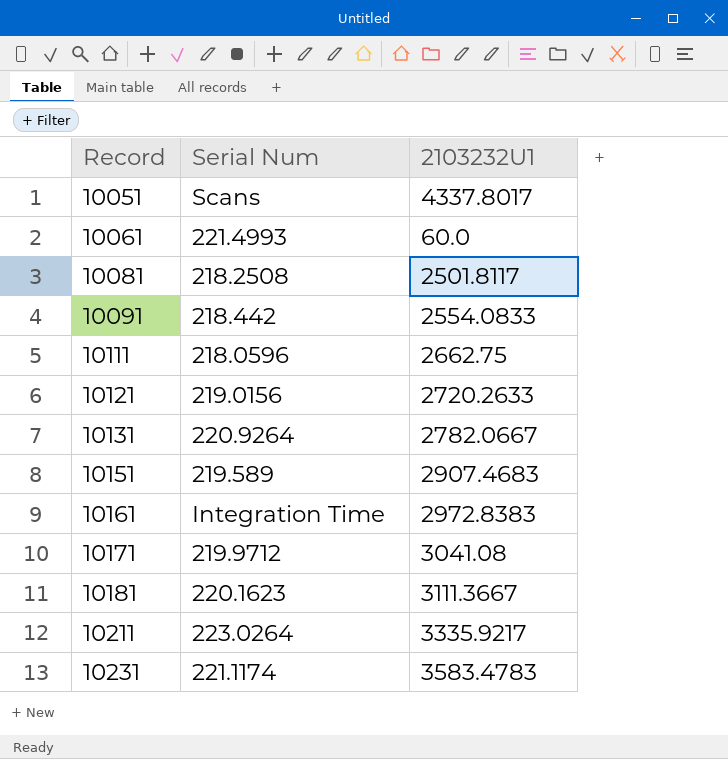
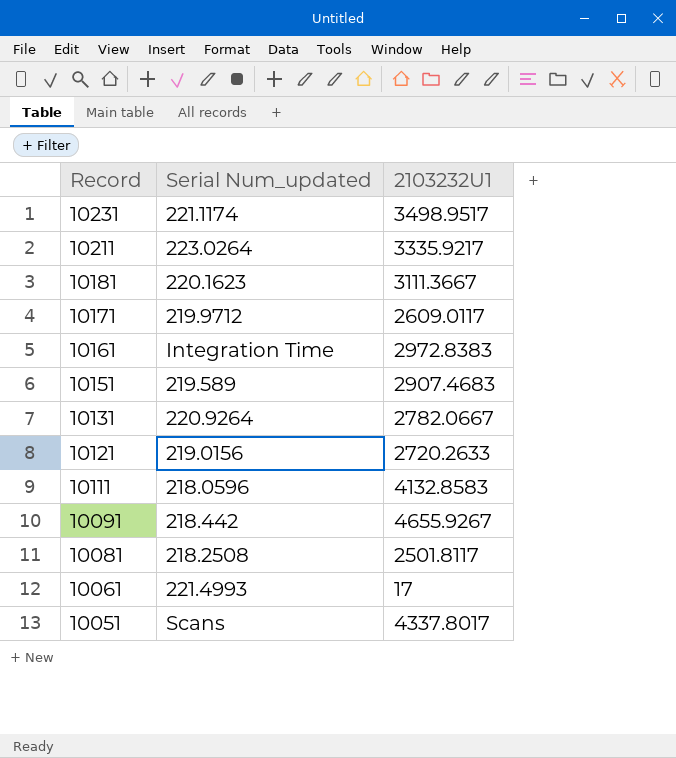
row order: Record ascending -> Record descending
column name: Serial Num -> Serial Num_updated
10231 | 2103232U1: 3583.4783 -> 3498.9517
10171 | 2103232U1: 3041.08 -> 2609.0117
10111 | 2103232U1: 2662.75 -> 4132.8583
10091 | 2103232U1: 2554.0833 -> 4655.9267
10061 | 2103232U1: 60.0 -> 17

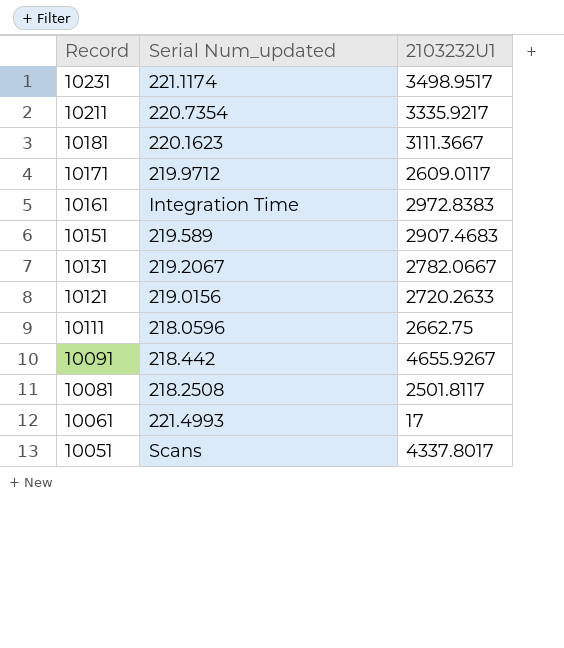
10211 | Serial Num_updated: 223.0264 -> 220.7354
10131 | Serial Num_updated: 220.9264 -> 219.2067
10111 | 2103232U1: 4132.8583 -> 2662.75

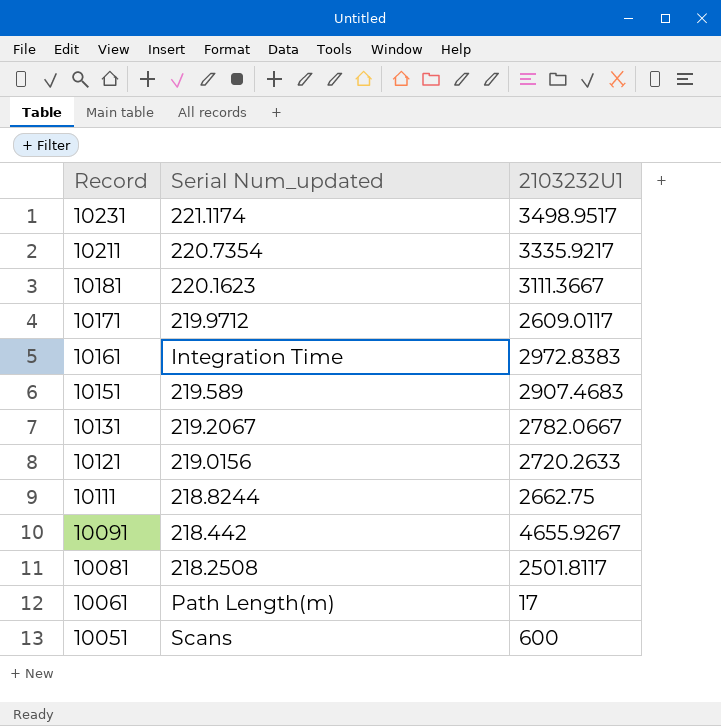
10111 | Serial Num_updated: 218.0596 -> 218.8244
10061 | Serial Num_updated: 221.4993 -> Path Length(m)
10051 | 2103232U1: 4337.8017 -> 600

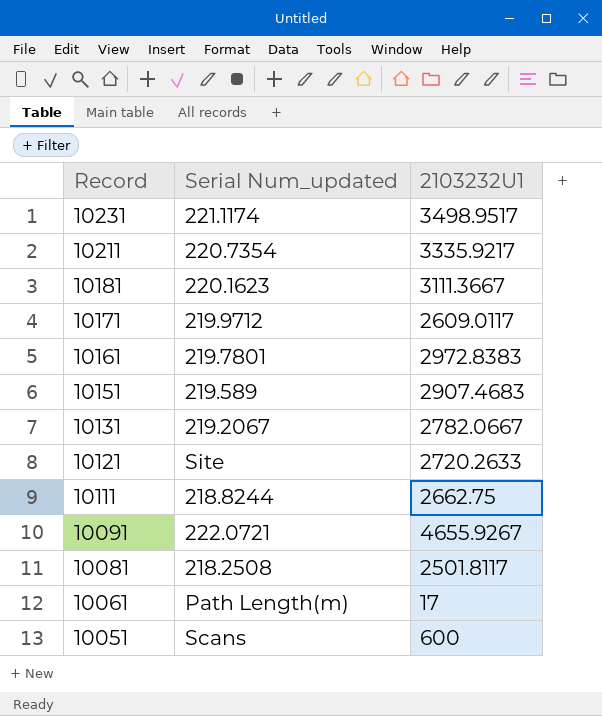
10161 | Serial Num_updated: Integration Time -> 219.7801
10121 | Serial Num_updated: 219.0156 -> Site
10091 | Serial Num_updated: 218.442 -> 222.0721

